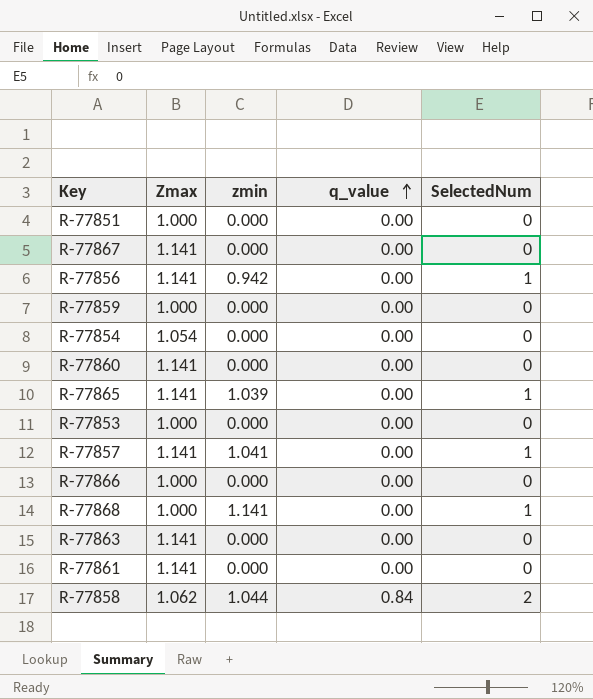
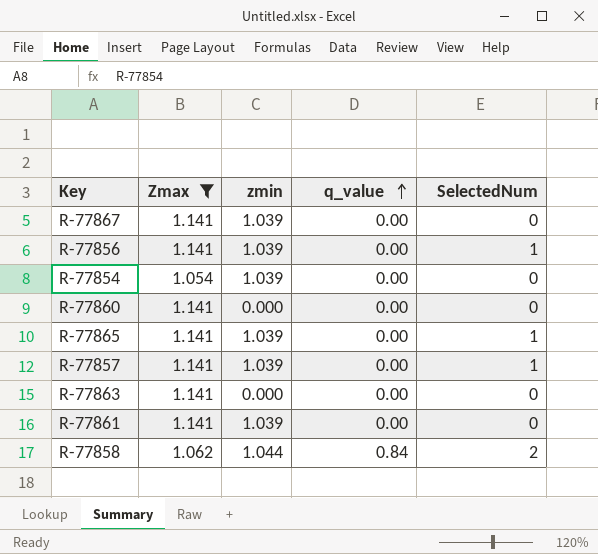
filter: none -> Zmax != 1.000
R-77867 | zmin: 0.000 -> 1.039
R-77856 | zmin: 0.942 -> 1.039
R-77854 | zmin: 0.000 -> 1.039
R-77857 | zmin: 1.041 -> 1.039
R-77861 | zmin: 0.000 -> 1.039

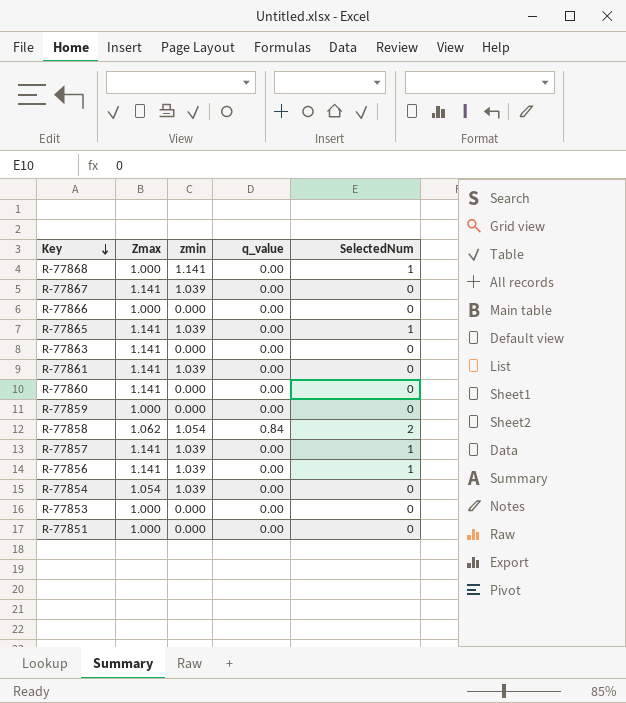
filter: Zmax != 1.000 -> none
row order: q_value ascending -> Key descending
R-77858 | zmin: 1.044 -> 1.054

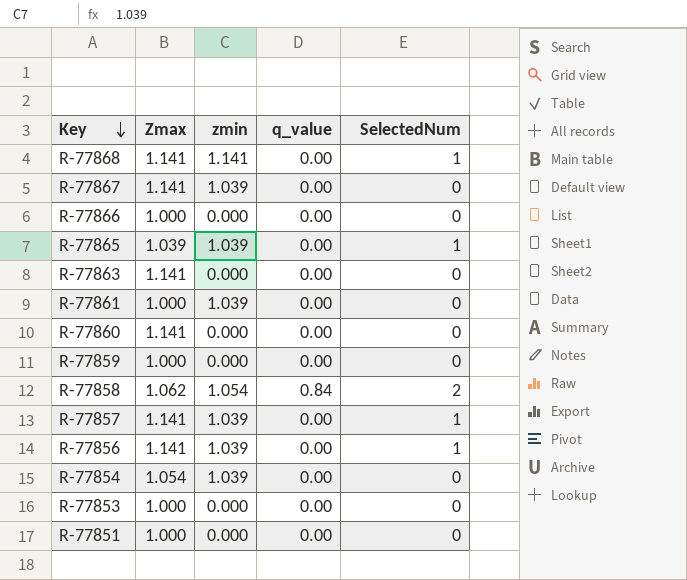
R-77868 | Zmax: 1.000 -> 1.141
R-77865 | Zmax: 1.141 -> 1.039
R-77861 | Zmax: 1.141 -> 1.000

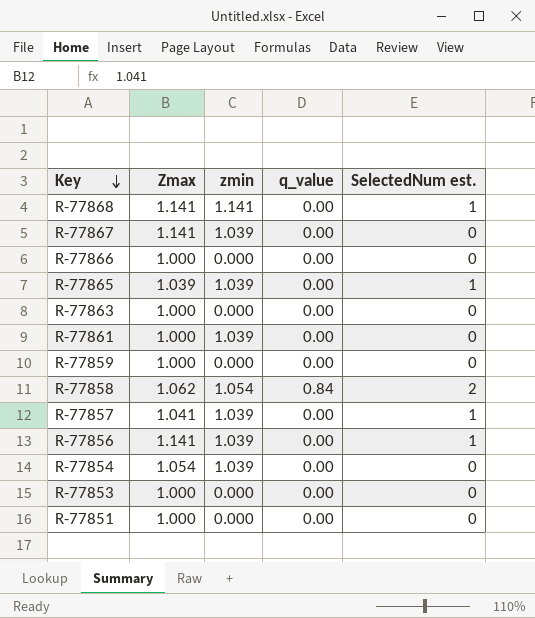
column name: SelectedNum -> SelectedNum est.
row R-77860: 1.141 | 0.000 | 0.00 | 0 -> none
R-77863 | Zmax: 1.141 -> 1.000
R-77857 | Zmax: 1.141 -> 1.041

